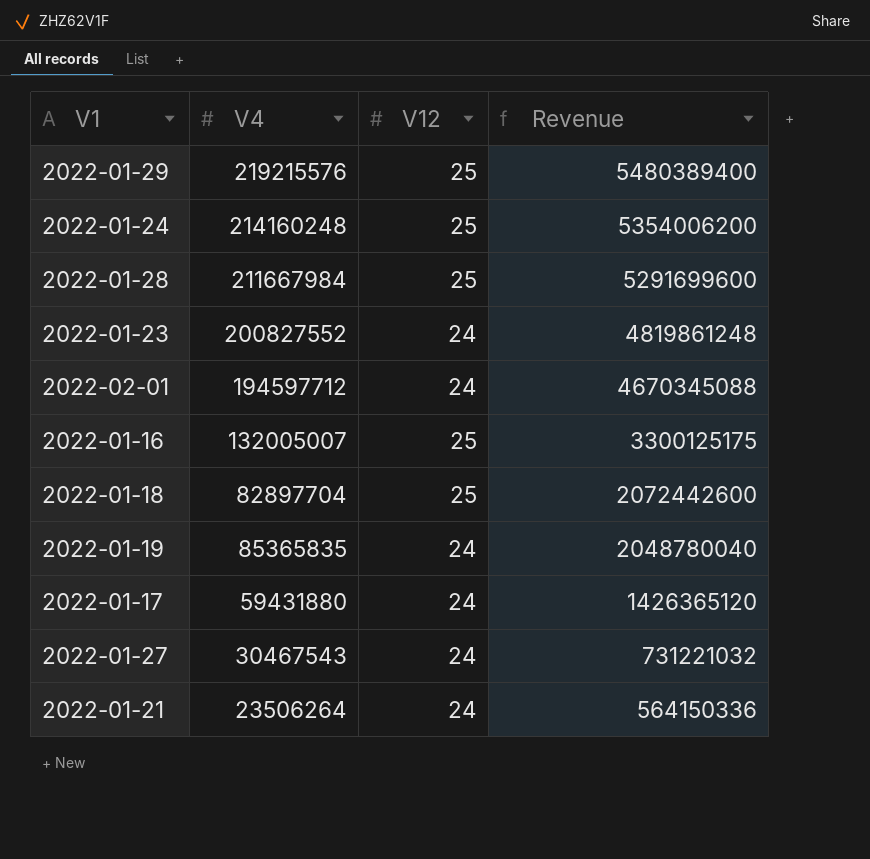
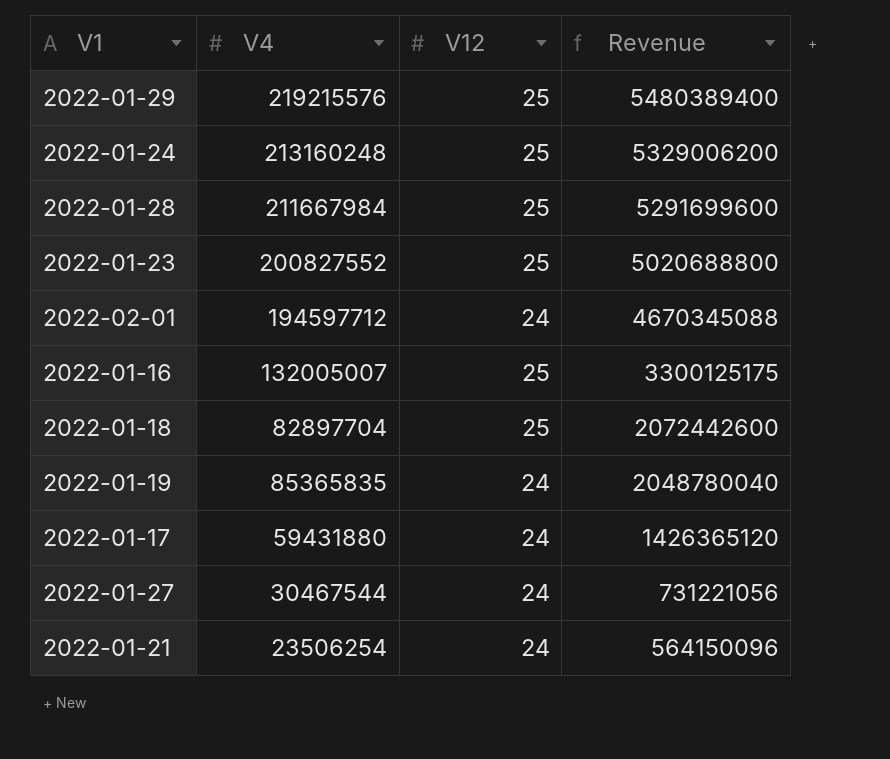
2022-01-24 | V4: 214160248 -> 213160248
2022-01-24 | Revenue: 5354006200 -> 5329006200
2022-01-23 | V12: 24 -> 25
2022-01-23 | Revenue: 4819861248 -> 5020688800
2022-01-27 | V4: 30467543 -> 30467544
2022-01-27 | Revenue: 731221032 -> 731221056
2022-01-21 | V4: 23506264 -> 23506254
2022-01-21 | Revenue: 564150336 -> 564150096

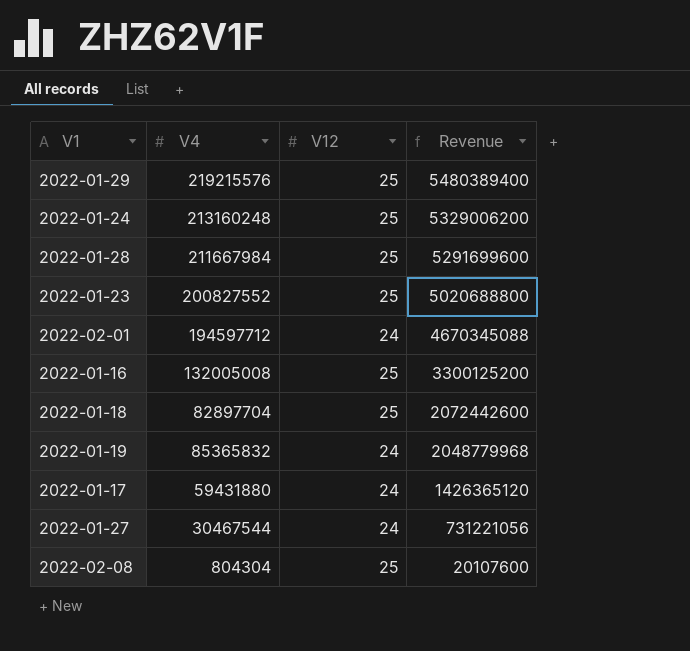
row 2022-01-21: 23506254 | 24 | 564150096 -> none
2022-01-16 | V4: 132005007 -> 132005008
2022-01-16 | Revenue: 3300125175 -> 3300125200
2022-01-19 | V4: 85365835 -> 85365832
2022-01-19 | Revenue: 2048780040 -> 2048779968
row 2022-02-08: none -> 804304 | 25 | 20107600

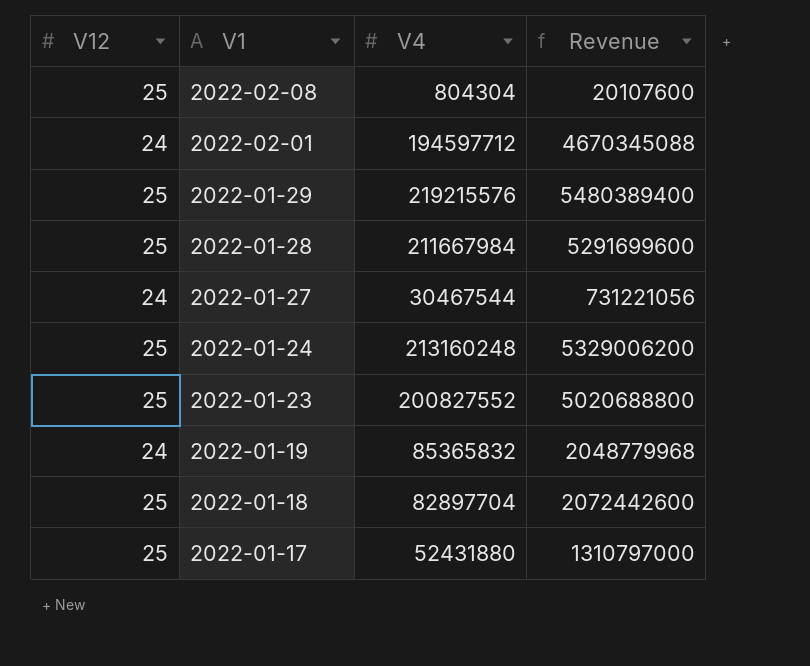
row order: Revenue descending -> V1 descending
column V12 | position: 3 -> 1
row 2022-01-16: 132005008 | 25 | 3300125200 -> none
2022-01-17 | V12: 24 -> 25
2022-01-17 | V4: 59431880 -> 52431880
2022-01-17 | Revenue: 1426365120 -> 1310797000

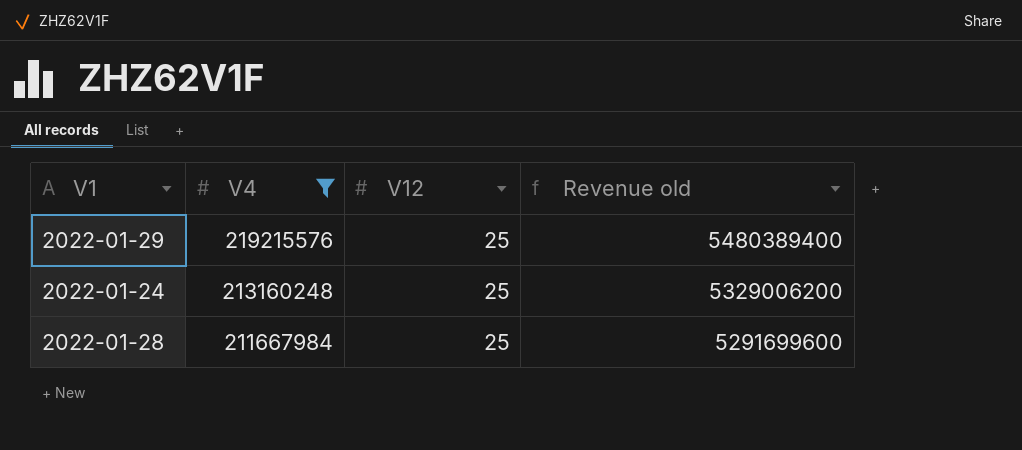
filter: none -> V4 >= 211667984
row order: V1 descending -> V4 descending
column V12 | position: 1 -> 3
column name: Revenue -> Revenue old

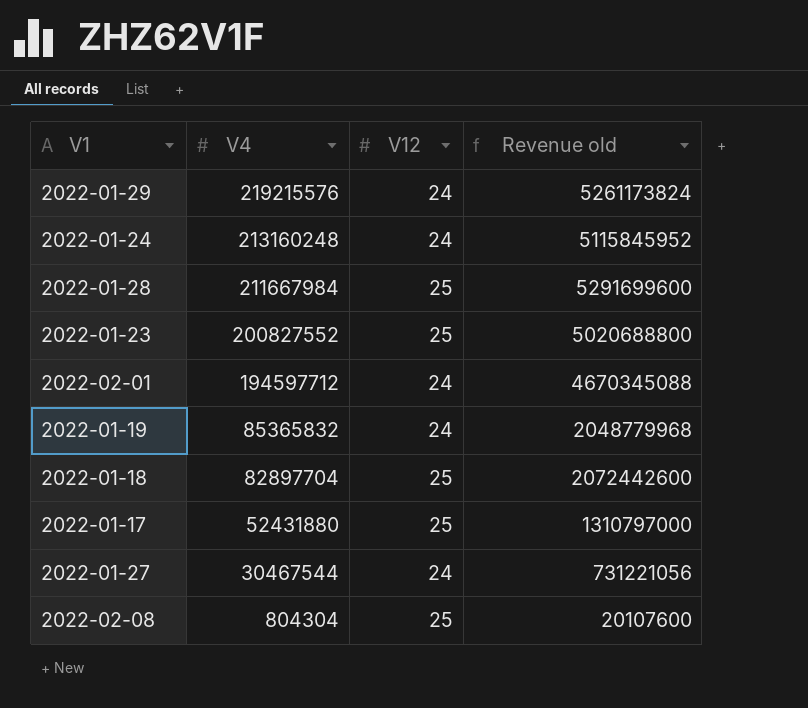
filter: V4 >= 211667984 -> none
2022-01-29 | V12: 25 -> 24
2022-01-29 | Revenue old: 5480389400 -> 5261173824
2022-01-24 | V12: 25 -> 24
2022-01-24 | Revenue old: 5329006200 -> 5115845952

